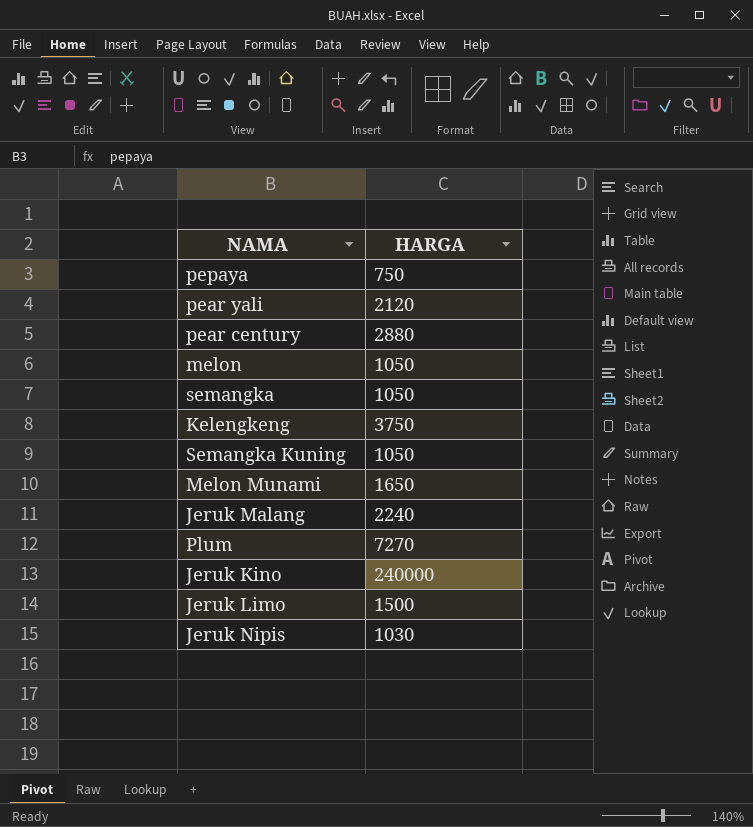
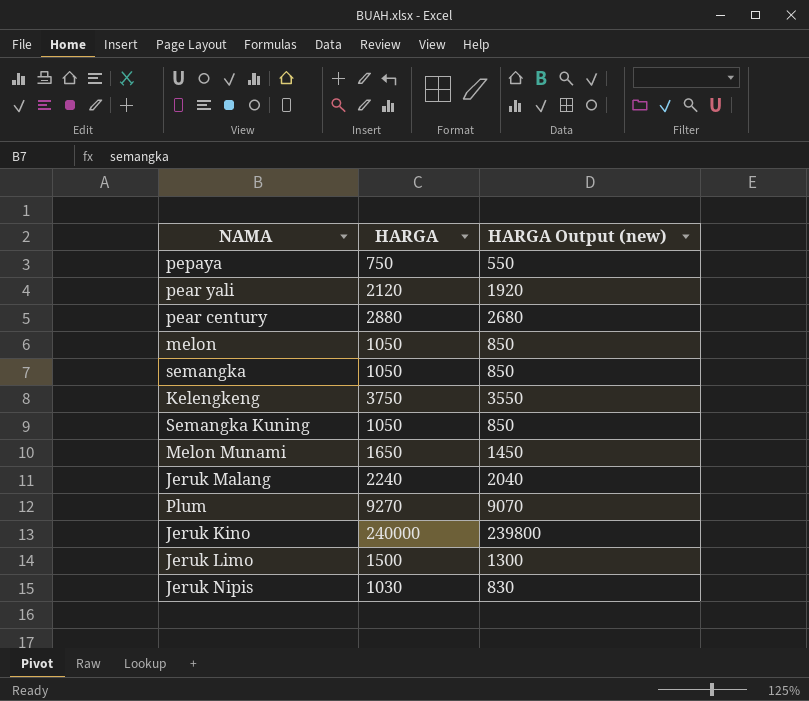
column HARGA Output (new) | formula: none -> [HARGA] - 200
Plum | HARGA: 7270 -> 9270

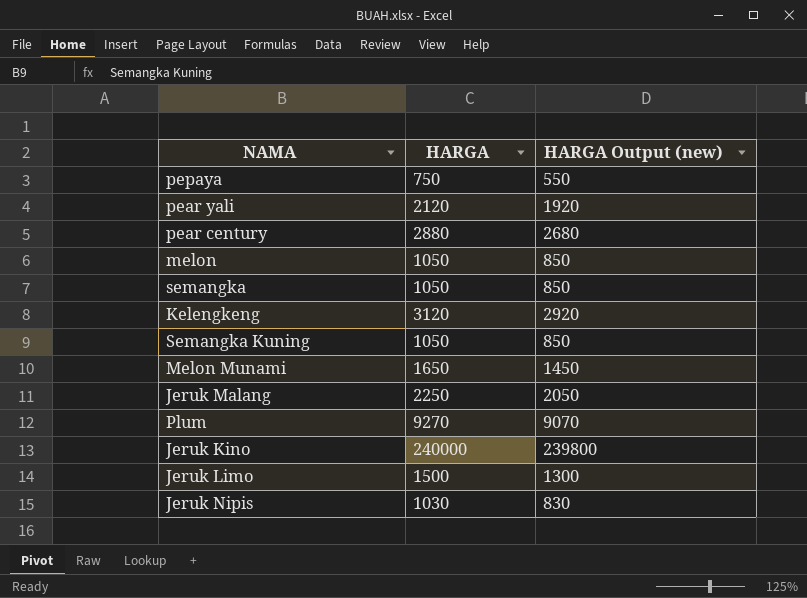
Kelengkeng | HARGA: 3750 -> 3120
Kelengkeng | HARGA Output (new): 3550 -> 2920
Jeruk Malang | HARGA: 2240 -> 2250
Jeruk Malang | HARGA Output (new): 2040 -> 2050

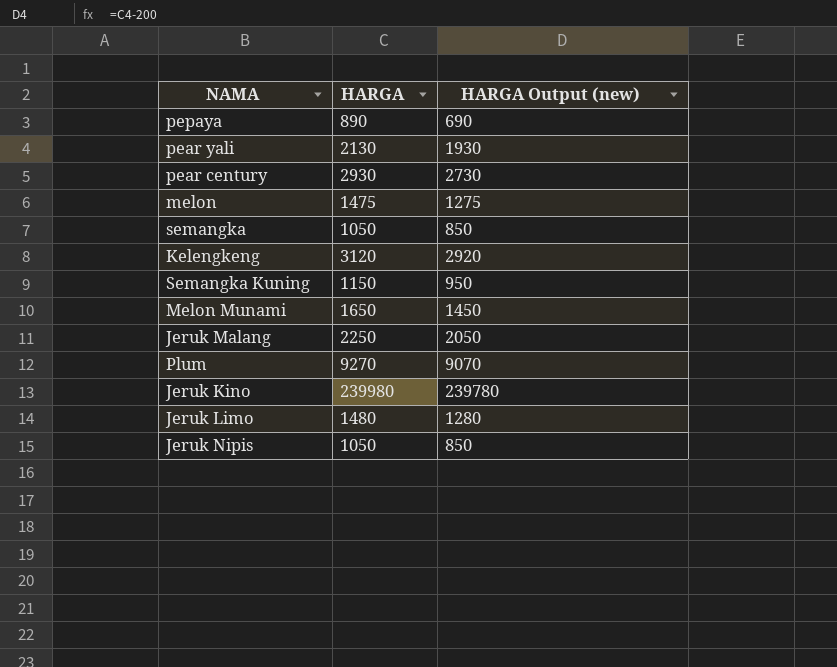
pepaya | HARGA: 750 -> 890
pepaya | HARGA Output (new): 550 -> 690
pear yali | HARGA: 2120 -> 2130
pear yali | HARGA Output (new): 1920 -> 1930
pear century | HARGA: 2880 -> 2930
pear century | HARGA Output (new): 2680 -> 2730
melon | HARGA: 1050 -> 1475
melon | HARGA Output (new): 850 -> 1275
Semangka Kuning | HARGA: 1050 -> 1150
Semangka Kuning | HARGA Output (new): 850 -> 950
Jeruk Kino | HARGA: 240000 -> 239980
Jeruk Kino | HARGA Output (new): 239800 -> 239780
Jeruk Limo | HARGA: 1500 -> 1480
Jeruk Limo | HARGA Output (new): 1300 -> 1280
Jeruk Nipis | HARGA: 1030 -> 1050
Jeruk Nipis | HARGA Output (new): 830 -> 850

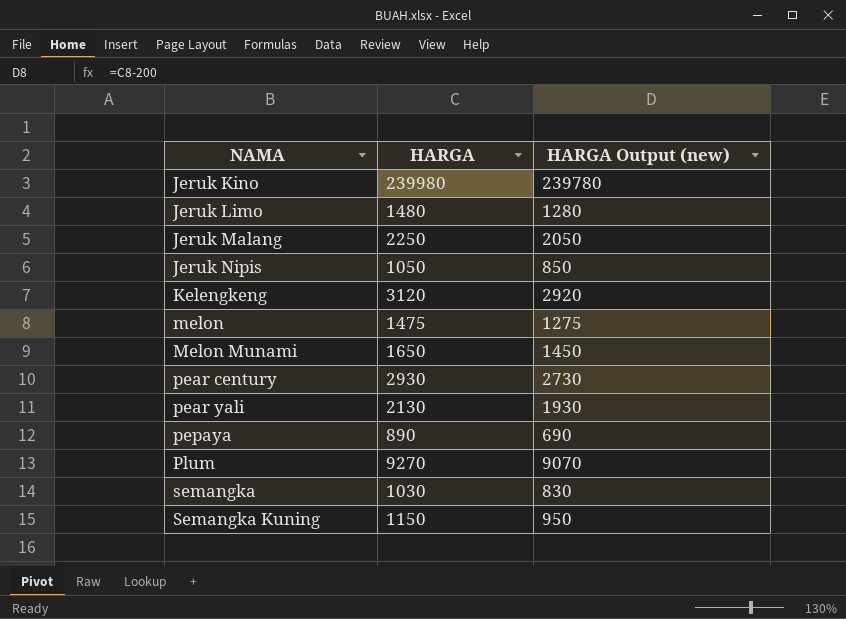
row order: none -> NAMA ascending
semangka | HARGA: 1050 -> 1030
semangka | HARGA Output (new): 850 -> 830

